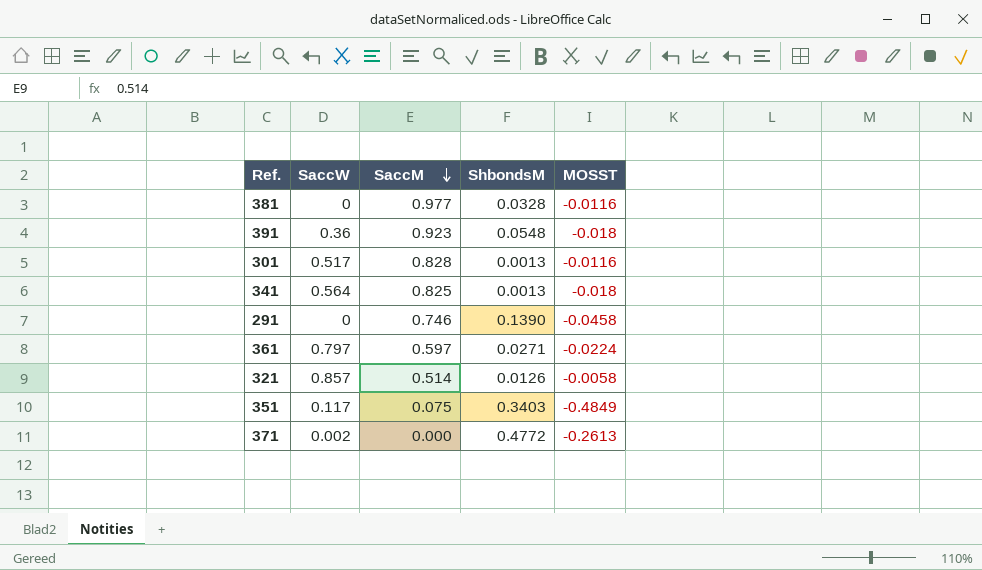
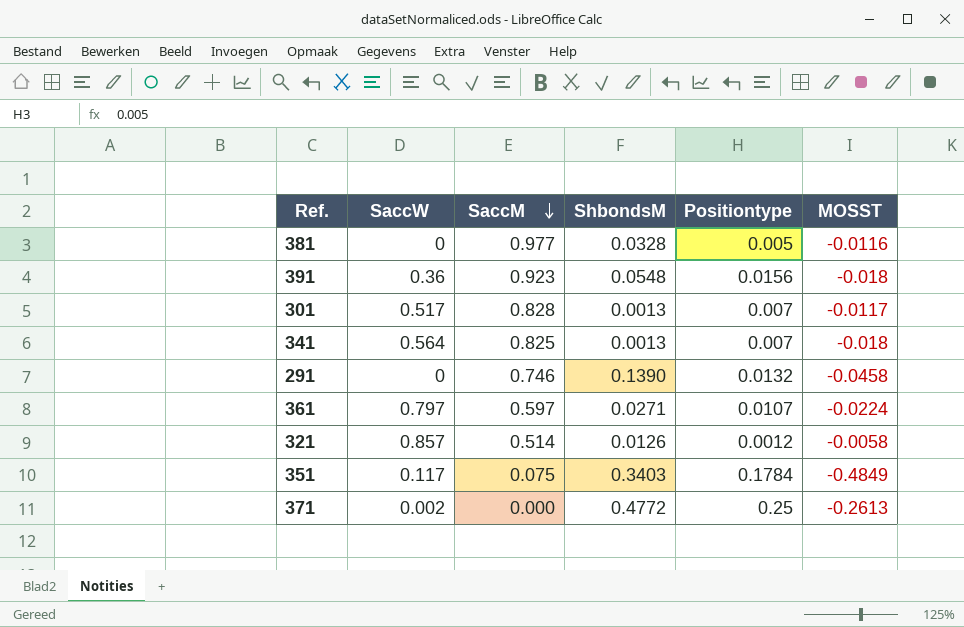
column Positiontype | position: none -> 5
301 | MOSST: -0.0116 -> -0.0117

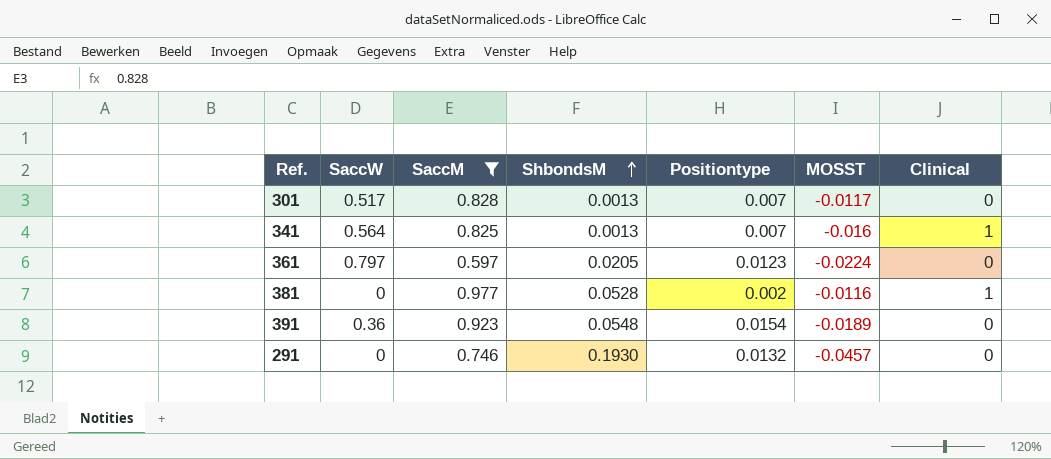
filter: none -> SaccM >= 0.597
row order: SaccM descending -> ShbondsM ascending
column Clinical | position: none -> 7
341 | MOSST: -0.018 -> -0.016
361 | ShbondsM: 0.0271 -> 0.0205
361 | Positiontype: 0.0107 -> 0.0123
381 | ShbondsM: 0.0328 -> 0.0528
381 | Positiontype: 0.005 -> 0.002
391 | Positiontype: 0.0156 -> 0.0154
391 | MOSST: -0.018 -> -0.0189
291 | ShbondsM: 0.1390 -> 0.1930
291 | MOSST: -0.0458 -> -0.0457

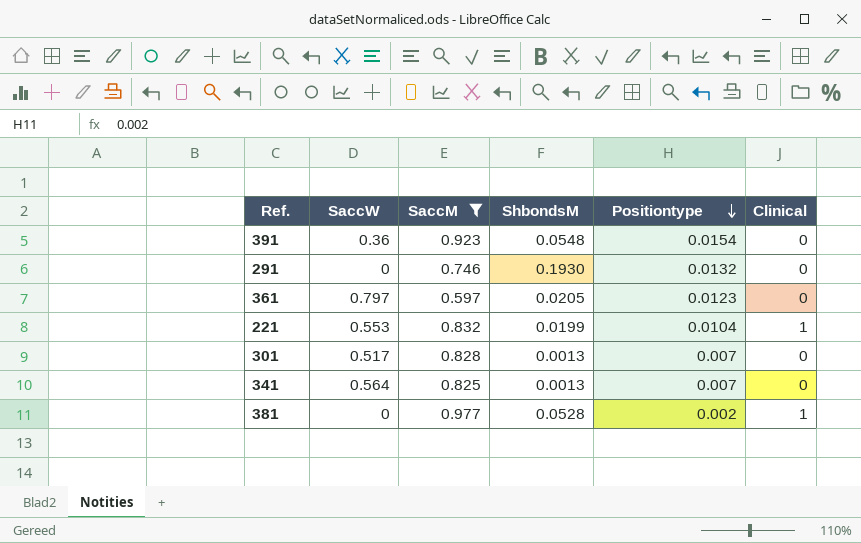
row order: ShbondsM ascending -> Positiontype descending
column MOSST | position: 6 -> none
row 221: none -> 0.553 | 0.832 | 0.0199 | 0.0104 | 1
341 | Clinical: 1 -> 0

